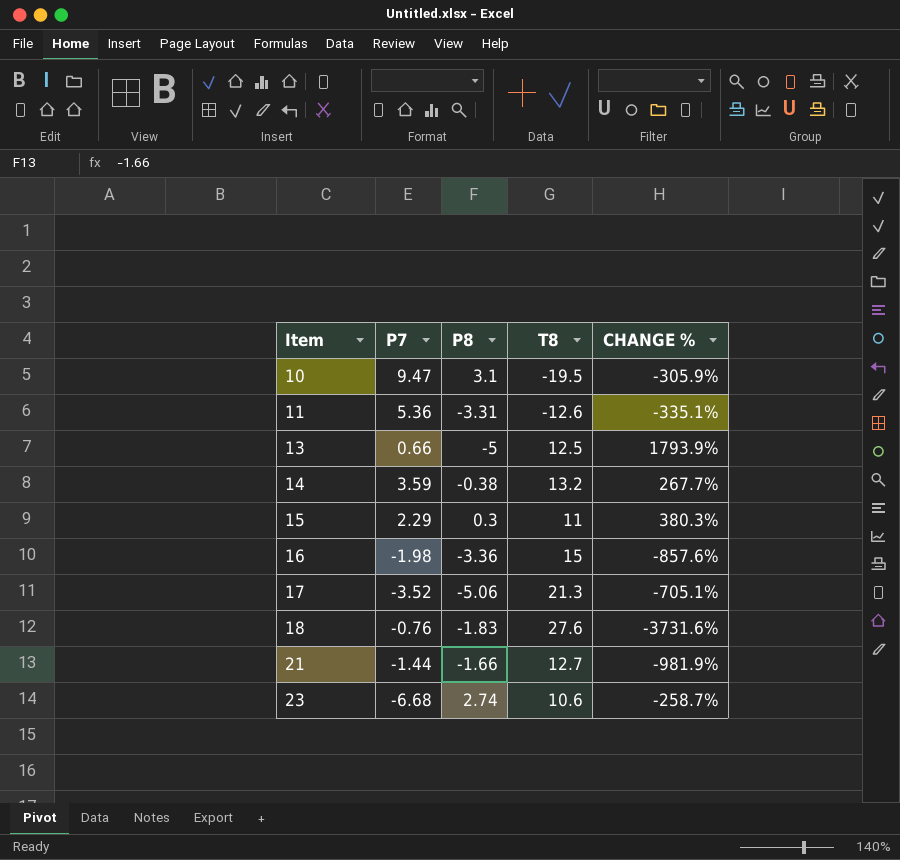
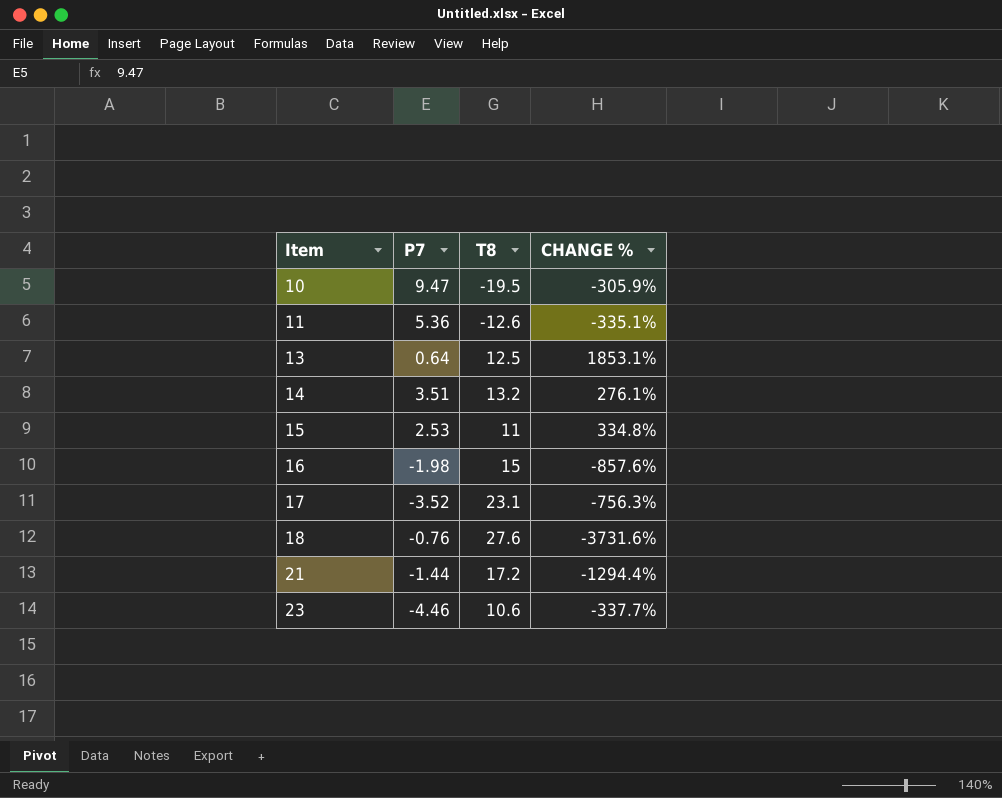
column P8 | position: 3 -> none
13 | P7: 0.66 -> 0.64
13 | CHANGE %: 1793.9% -> 1853.1%
14 | P7: 3.59 -> 3.51
14 | CHANGE %: 267.7% -> 276.1%
15 | P7: 2.29 -> 2.53
15 | CHANGE %: 380.3% -> 334.8%
17 | T8: 21.3 -> 23.1
17 | CHANGE %: -705.1% -> -756.3%
21 | T8: 12.7 -> 17.2
21 | CHANGE %: -981.9% -> -1294.4%
23 | P7: -6.68 -> -4.46
23 | CHANGE %: -258.7% -> -337.7%

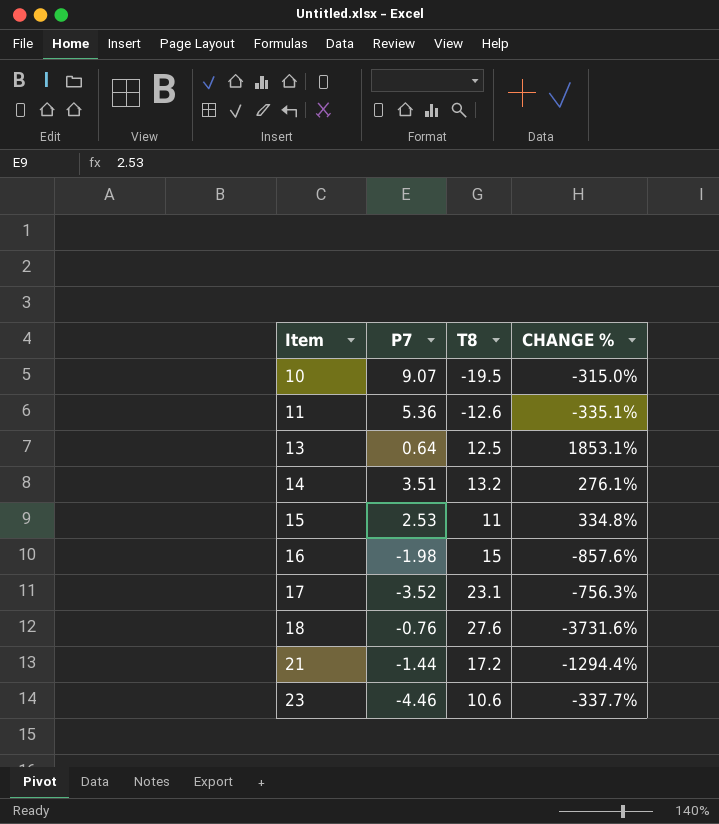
10 | P7: 9.47 -> 9.07
10 | CHANGE %: -305.9% -> -315.0%

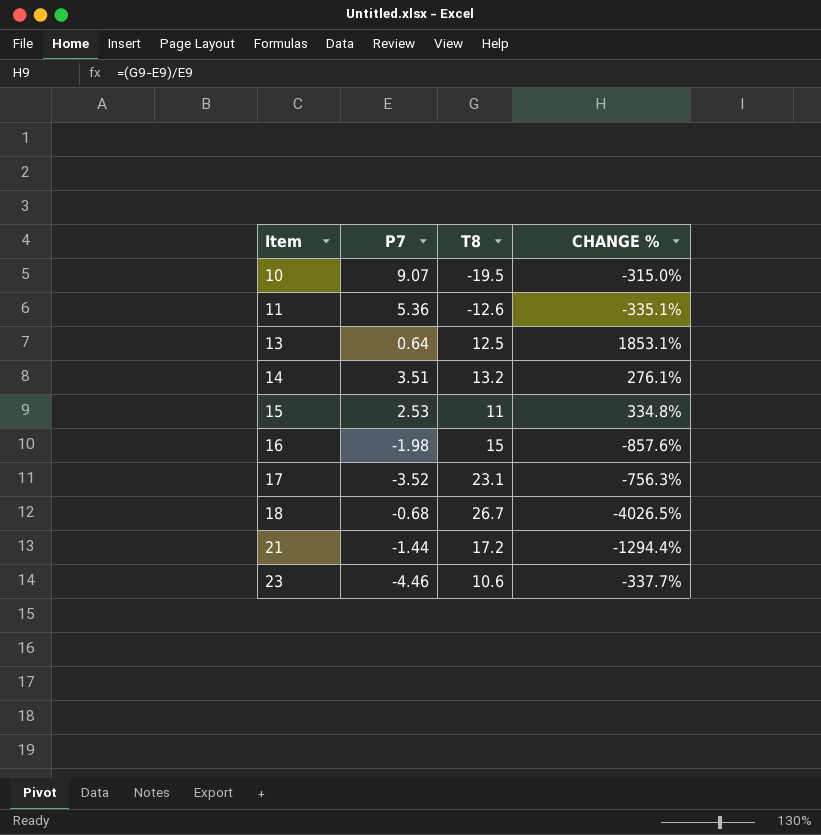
18 | P7: -0.76 -> -0.68
18 | T8: 27.6 -> 26.7
18 | CHANGE %: -3731.6% -> -4026.5%

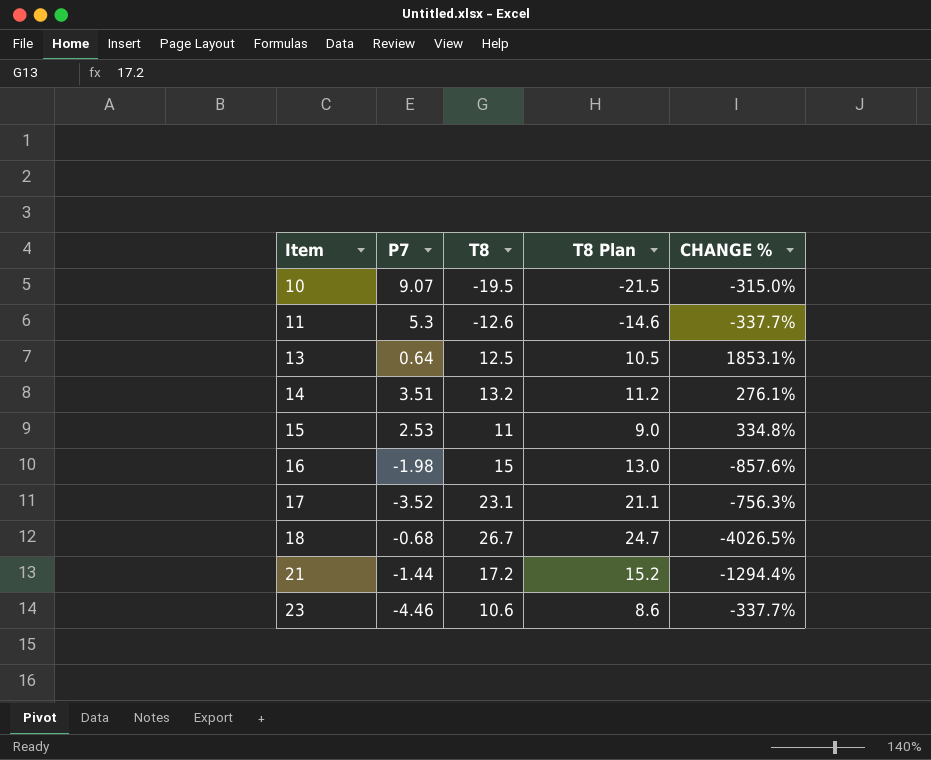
column T8 Plan | formula: none -> [T8] - 2
11 | P7: 5.36 -> 5.3
11 | CHANGE %: -335.1% -> -337.7%

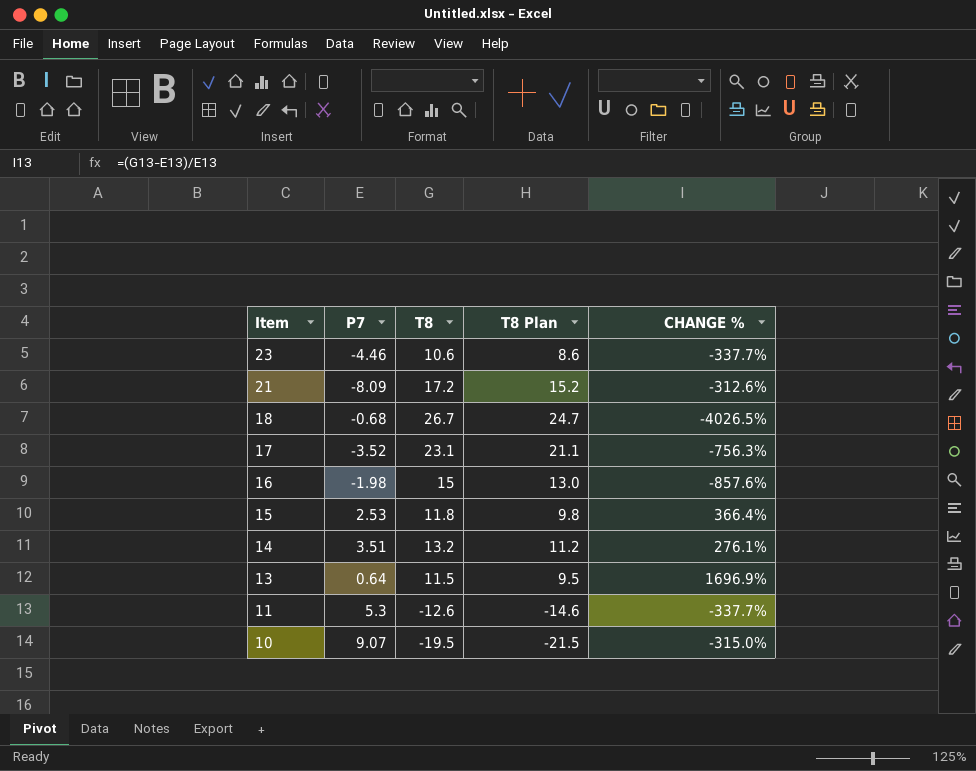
row order: Item ascending -> Item descending
21 | P7: -1.44 -> -8.09
21 | CHANGE %: -1294.4% -> -312.6%
15 | T8: 11 -> 11.8
15 | T8 Plan: 9.0 -> 9.8
15 | CHANGE %: 334.8% -> 366.4%
13 | T8: 12.5 -> 11.5
13 | T8 Plan: 10.5 -> 9.5
13 | CHANGE %: 1853.1% -> 1696.9%

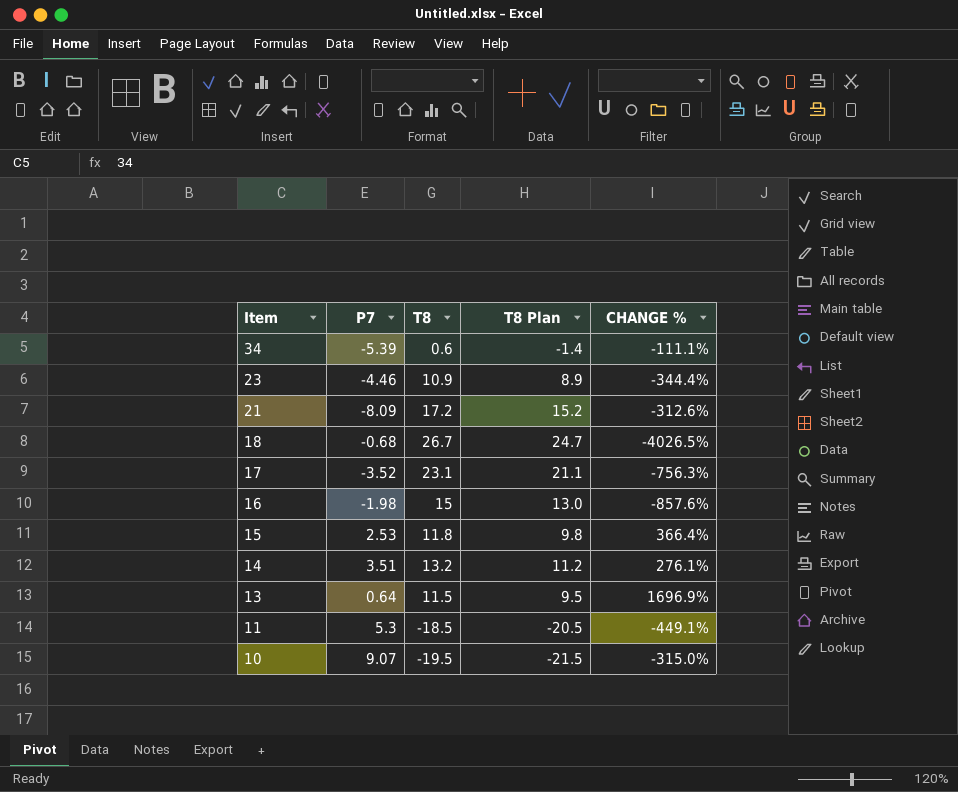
row 34: none -> -5.39 | 0.6 | -1.4 | -111.1%
23 | T8: 10.6 -> 10.9
23 | T8 Plan: 8.6 -> 8.9
23 | CHANGE %: -337.7% -> -344.4%
11 | T8: -12.6 -> -18.5
11 | T8 Plan: -14.6 -> -20.5
11 | CHANGE %: -337.7% -> -449.1%

